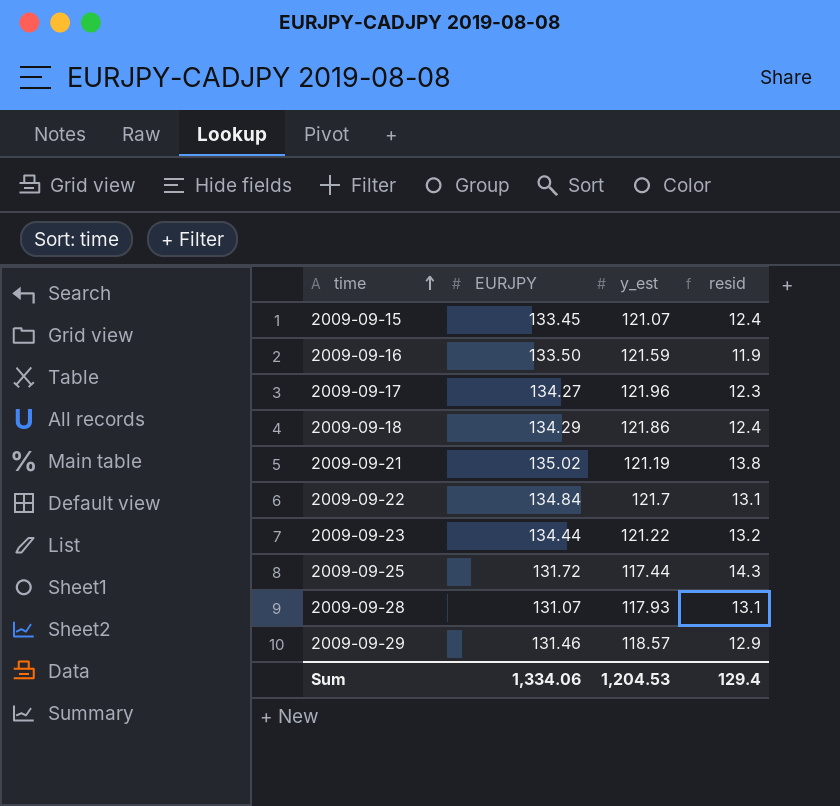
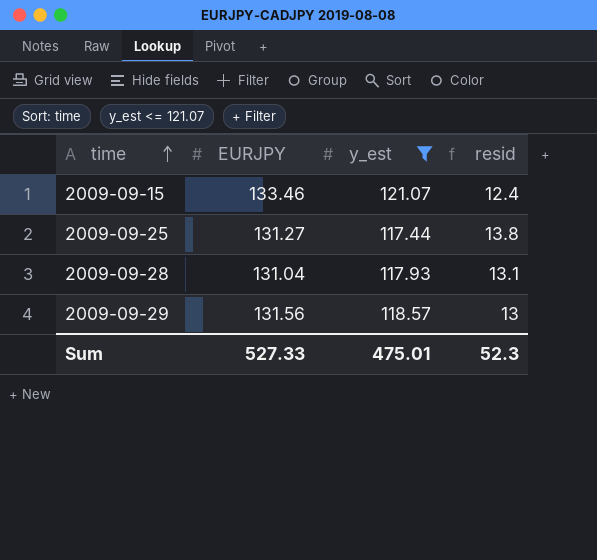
filter: none -> y_est <= 121.07
2009-09-15 | EURJPY: 133.45 -> 133.46
2009-09-25 | EURJPY: 131.72 -> 131.27
2009-09-25 | resid: 14.3 -> 13.8
2009-09-28 | EURJPY: 131.07 -> 131.04
2009-09-29 | EURJPY: 131.46 -> 131.56
2009-09-29 | resid: 12.9 -> 13
Sum | EURJPY: 1,334.06 -> 527.33
Sum | y_est: 1,204.53 -> 475.01
Sum | resid: 129.4 -> 52.3

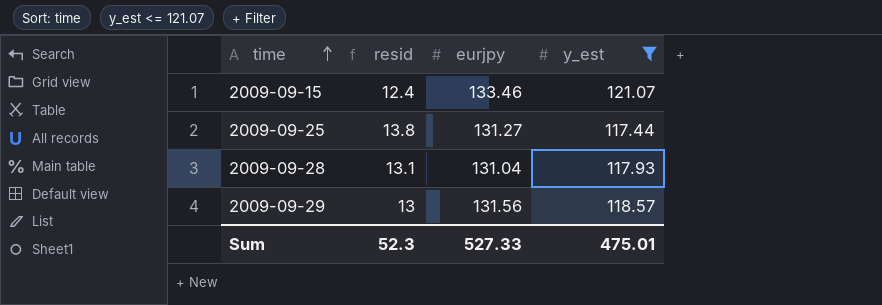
column resid | position: 4 -> 2
column name: EURJPY -> eurjpy

